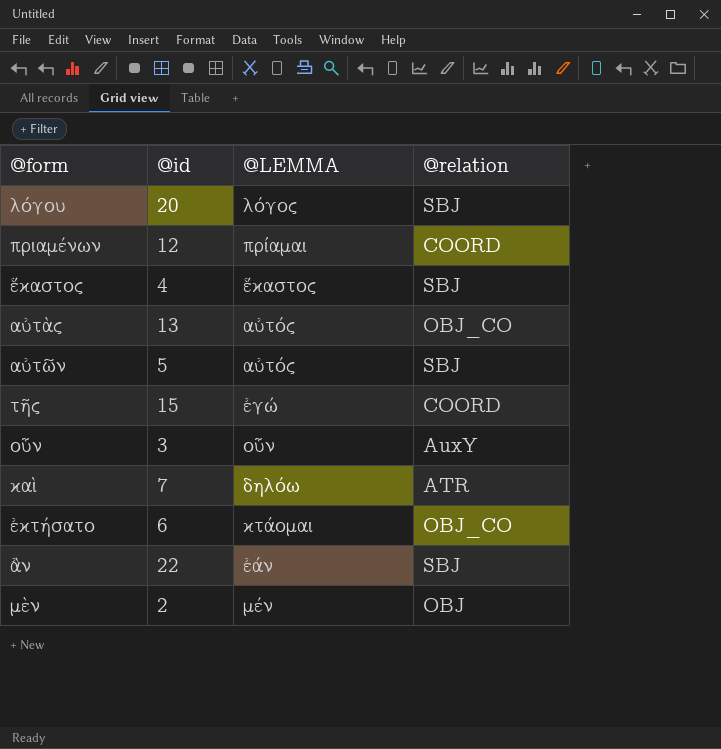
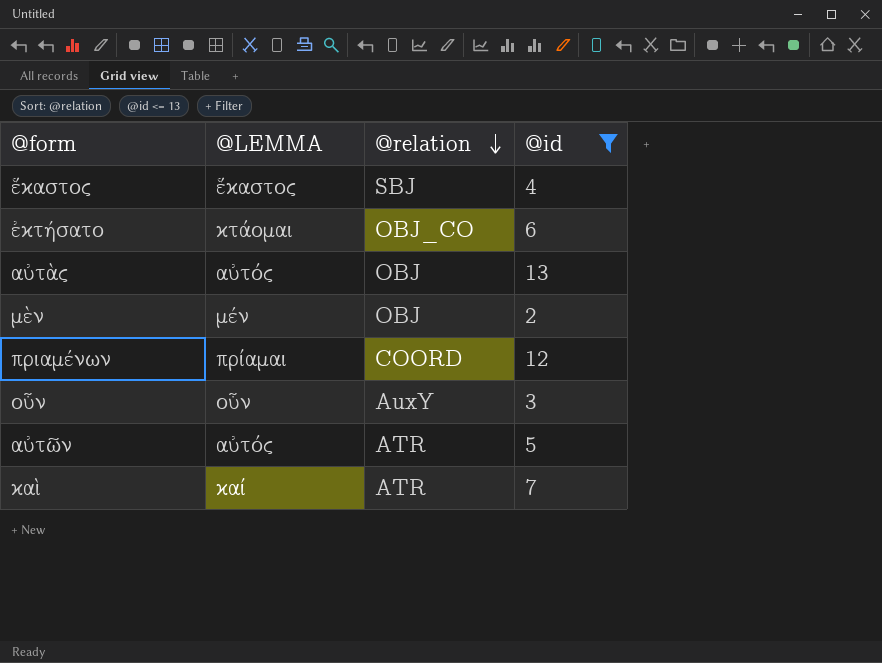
filter: none -> @id <= 13
row order: none -> @relation descending
column @id | position: 2 -> 4
αὐτὰς | @relation: OBJ_CO -> OBJ
αὐτῶν | @relation: SBJ -> ATR
καὶ | @LEMMA: δηλόω -> καί

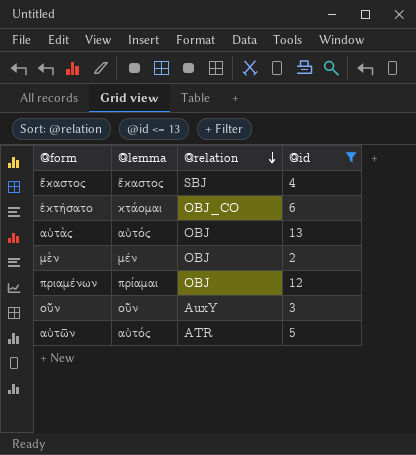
column name: @LEMMA -> @lemma
row καὶ: καί | ATR | 7 -> none
πριαμένων | @relation: COORD -> OBJ

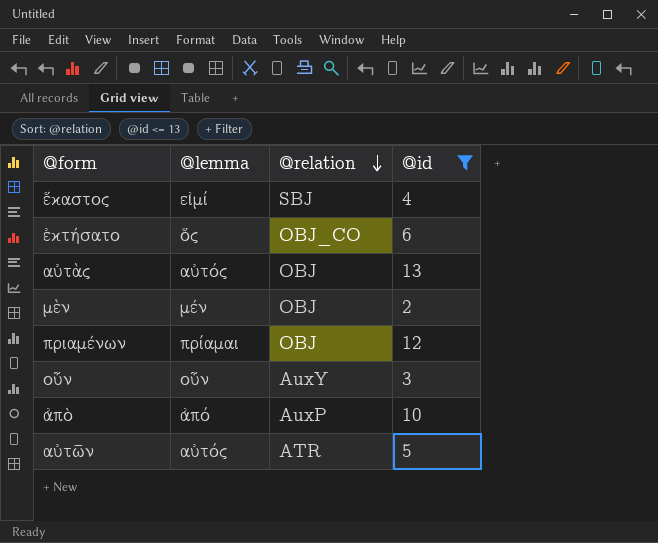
ἕκαστος | @lemma: ἕκαστος -> εἰμί
ἐκτήσατο | @lemma: κτάομαι -> ὅς
row ἀπὸ: none -> ἀπό | AuxP | 10

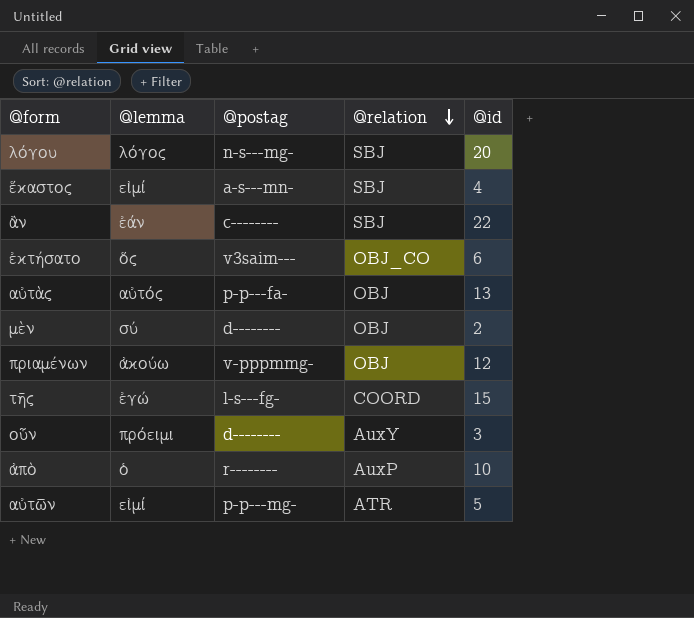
filter: @id <= 13 -> none
column @postag | position: none -> 3
μὲν | @lemma: μέν -> σύ
πριαμένων | @lemma: πρίαμαι -> ἀκούω
οὖν | @lemma: οὖν -> πρόειμι
ἀπὸ | @lemma: ἀπό -> ὁ
αὐτῶν | @lemma: αὐτός -> εἰμί

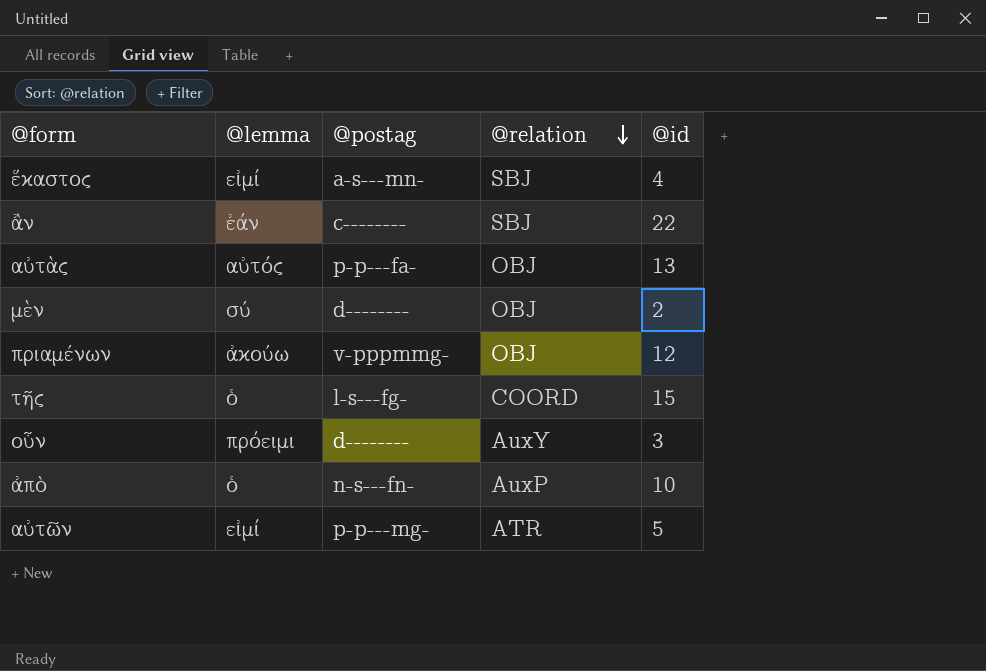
row λόγου: λόγος | n-s---mg- | SBJ | 20 -> none
row ἐκτήσατο: ὅς | v3saim--- | OBJ_CO | 6 -> none
τῆς | @lemma: ἐγώ -> ὁ
ἀπὸ | @postag: r-------- -> n-s---fn-

